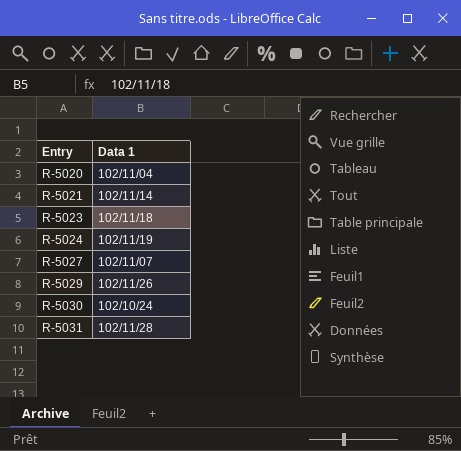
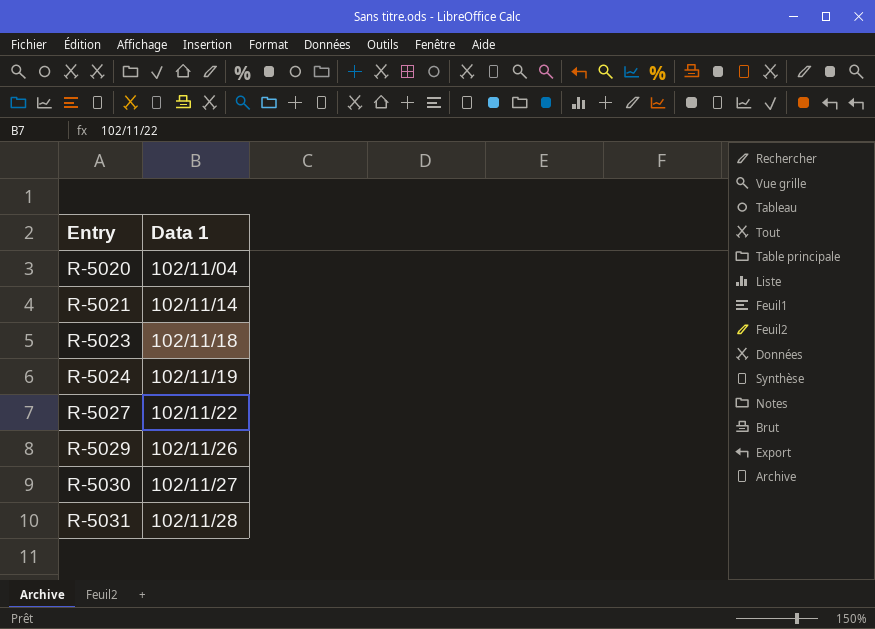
R-5027 | Data 1: 102/11/07 -> 102/11/22
R-5030 | Data 1: 102/10/24 -> 102/11/27

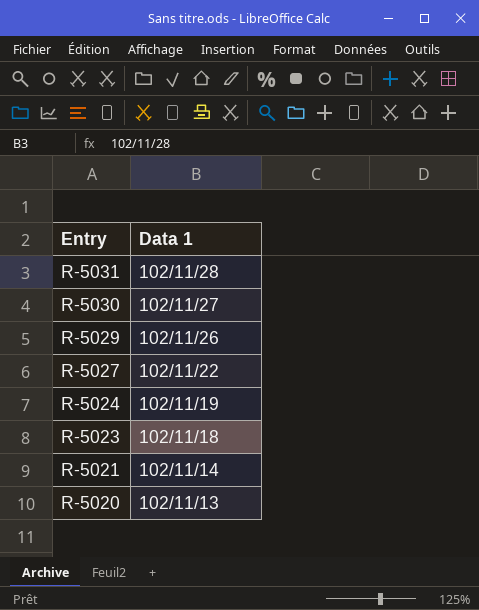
row order: Entry ascending -> Entry descending
R-5020 | Data 1: 102/11/04 -> 102/11/13

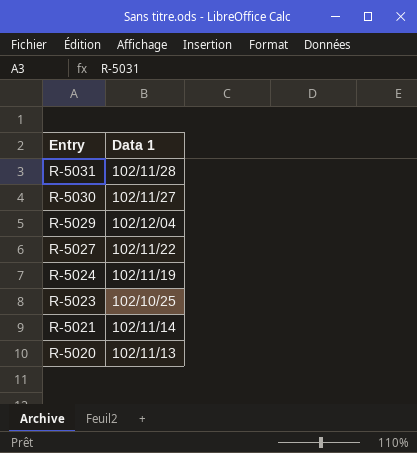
R-5029 | Data 1: 102/11/26 -> 102/12/04
R-5023 | Data 1: 102/11/18 -> 102/10/25

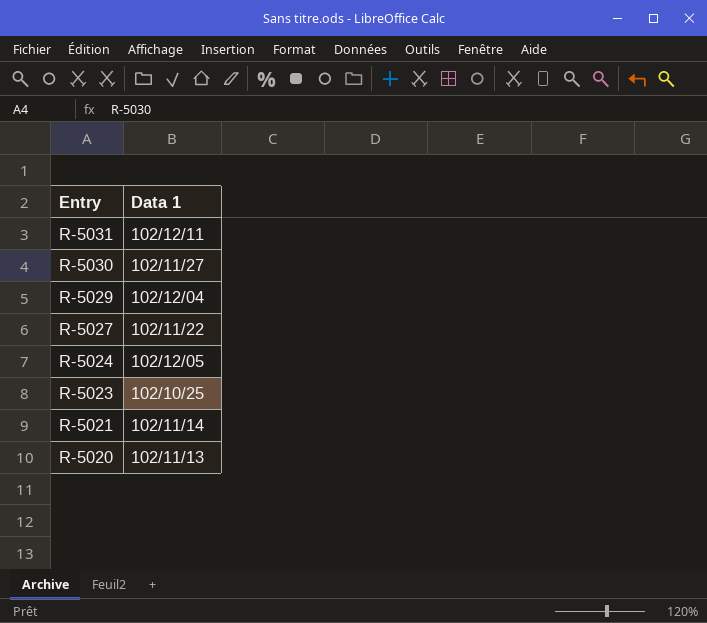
R-5031 | Data 1: 102/11/28 -> 102/12/11
R-5024 | Data 1: 102/11/19 -> 102/12/05

